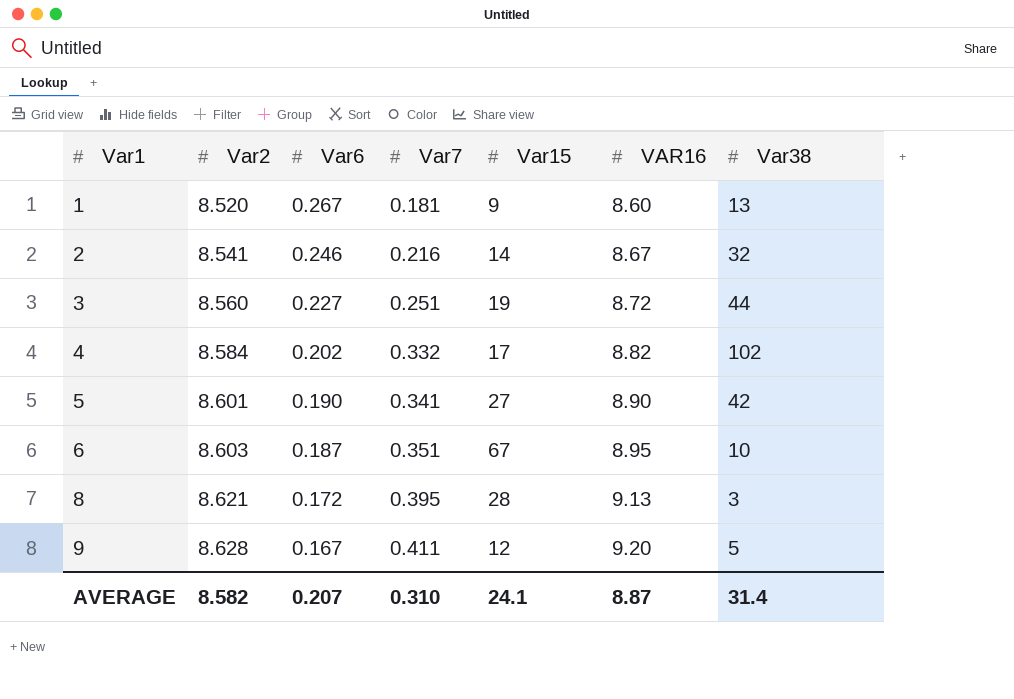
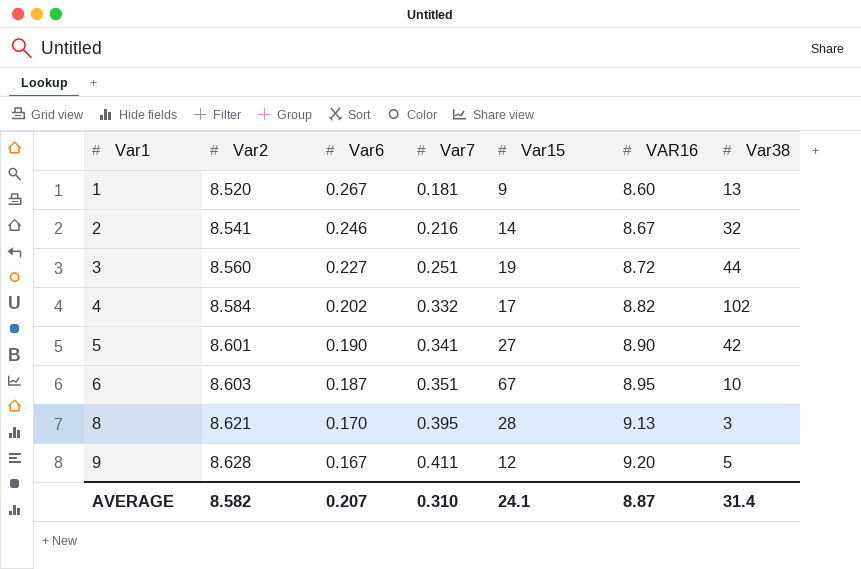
8 | Var6: 0.172 -> 0.170

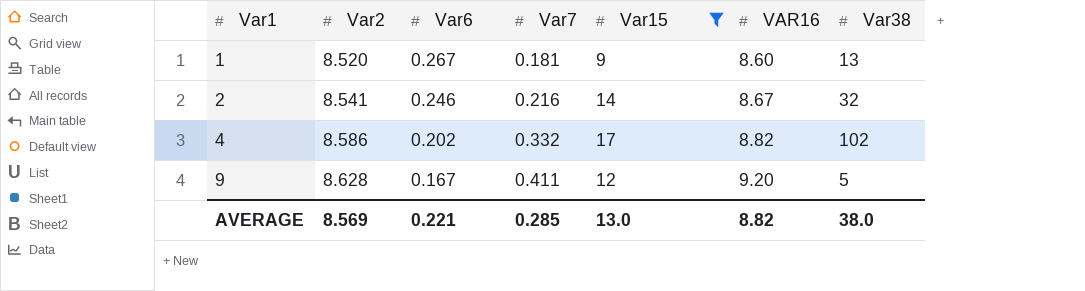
filter: none -> Var15 <= 17
4 | Var2: 8.584 -> 8.586
AVERAGE | Var2: 8.582 -> 8.569
AVERAGE | Var6: 0.207 -> 0.221
AVERAGE | Var7: 0.310 -> 0.285
AVERAGE | Var15: 24.1 -> 13.0
AVERAGE | VAR16: 8.87 -> 8.82
AVERAGE | Var38: 31.4 -> 38.0

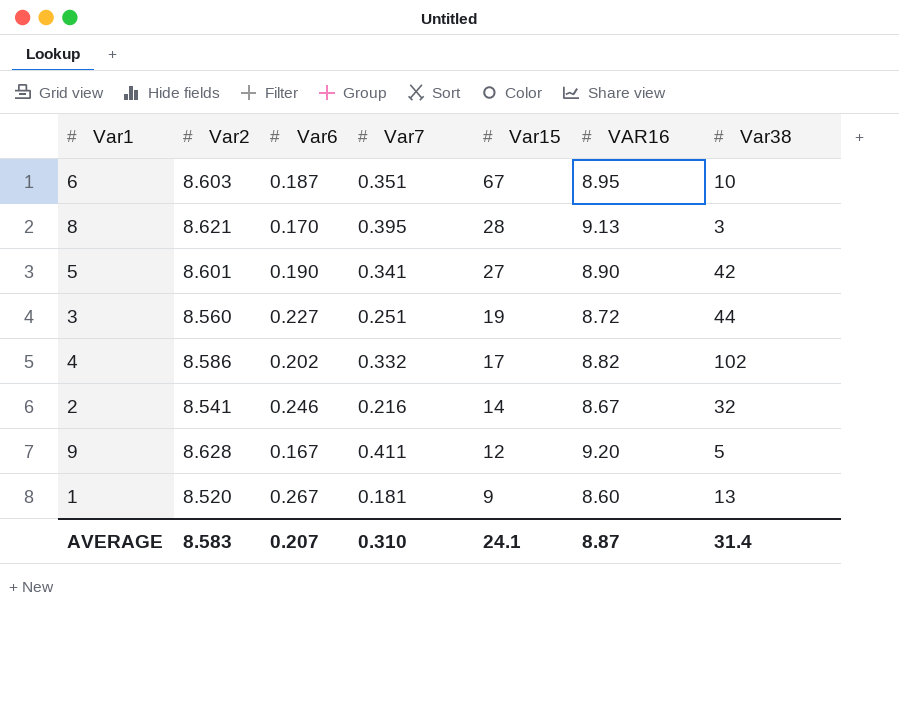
filter: Var15 <= 17 -> none
row order: Var1 ascending -> Var15 descending
AVERAGE | Var2: 8.569 -> 8.583
AVERAGE | Var6: 0.221 -> 0.207
AVERAGE | Var7: 0.285 -> 0.310
AVERAGE | Var15: 13.0 -> 24.1
AVERAGE | VAR16: 8.82 -> 8.87
AVERAGE | Var38: 38.0 -> 31.4

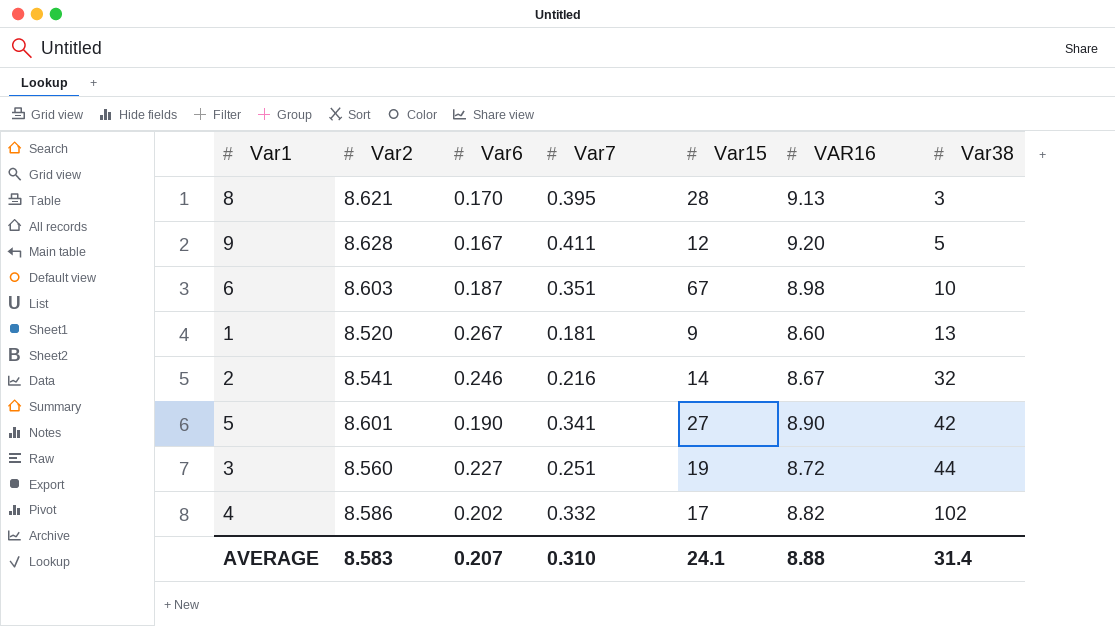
row order: Var15 descending -> Var38 ascending
6 | VAR16: 8.95 -> 8.98
AVERAGE | VAR16: 8.87 -> 8.88

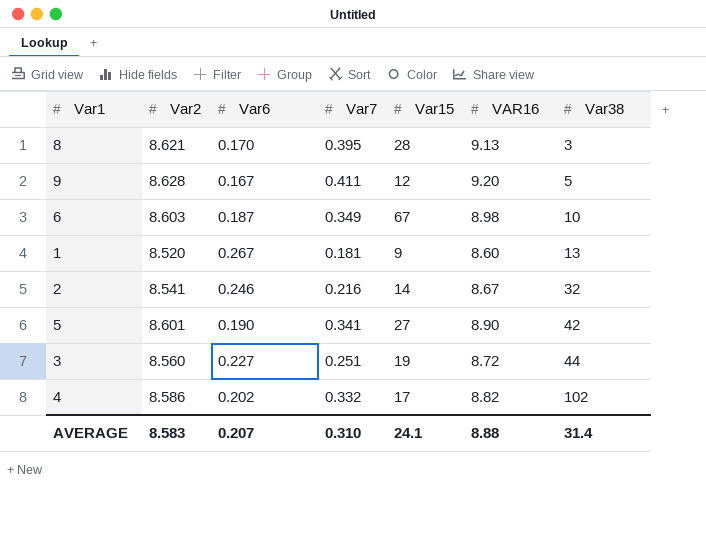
6 | Var7: 0.351 -> 0.349

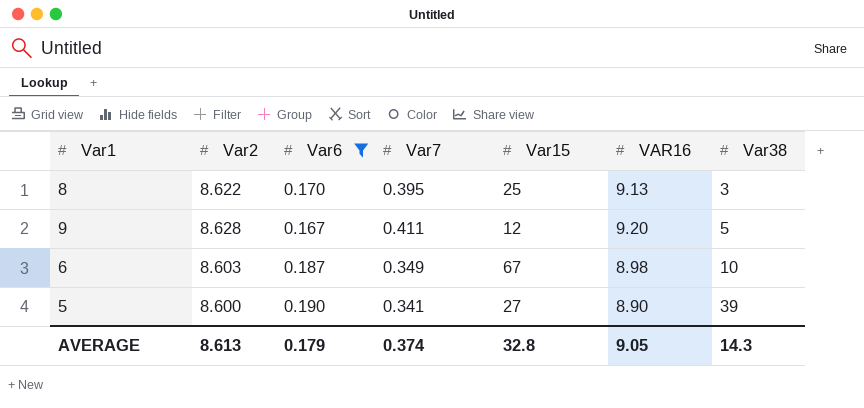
filter: none -> Var6 <= 0.190
8 | Var2: 8.621 -> 8.622
8 | Var15: 28 -> 25
5 | Var2: 8.601 -> 8.600
5 | Var38: 42 -> 39
AVERAGE | Var2: 8.583 -> 8.613
AVERAGE | Var6: 0.207 -> 0.179
AVERAGE | Var7: 0.310 -> 0.374
AVERAGE | Var15: 24.1 -> 32.8
AVERAGE | VAR16: 8.88 -> 9.05
AVERAGE | Var38: 31.4 -> 14.3

